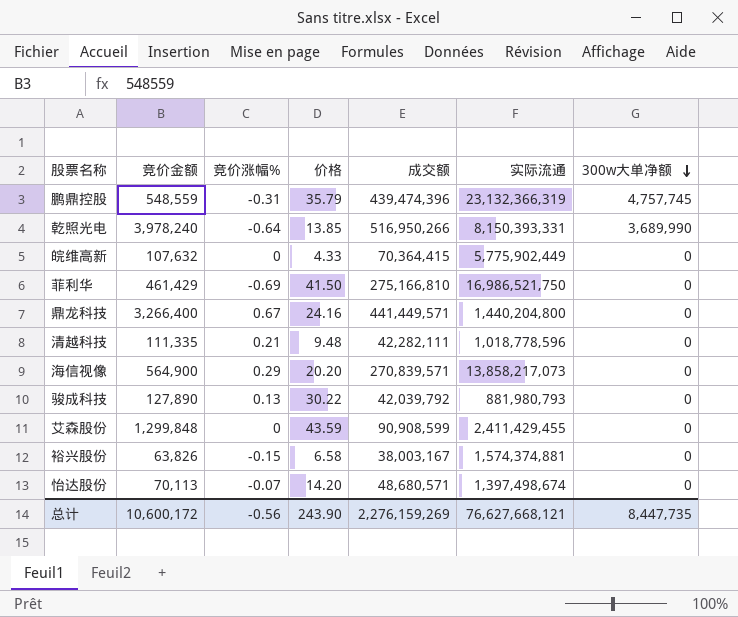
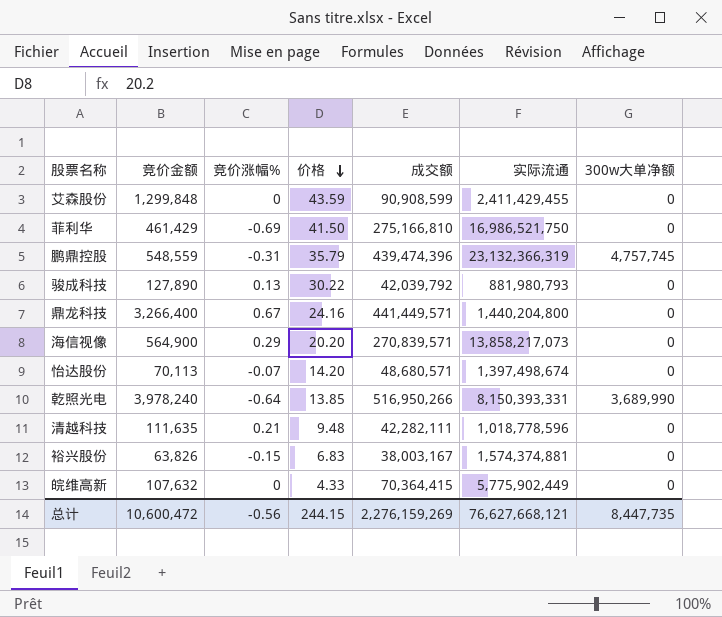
row order: 300w大单净额 descending -> 价格 descending
清越科技 | 竞价金额: 111,335 -> 111,635
裕兴股份 | 价格: 6.58 -> 6.83
总计 | 竞价金额: 10,600,172 -> 10,600,472
总计 | 价格: 243.90 -> 244.15

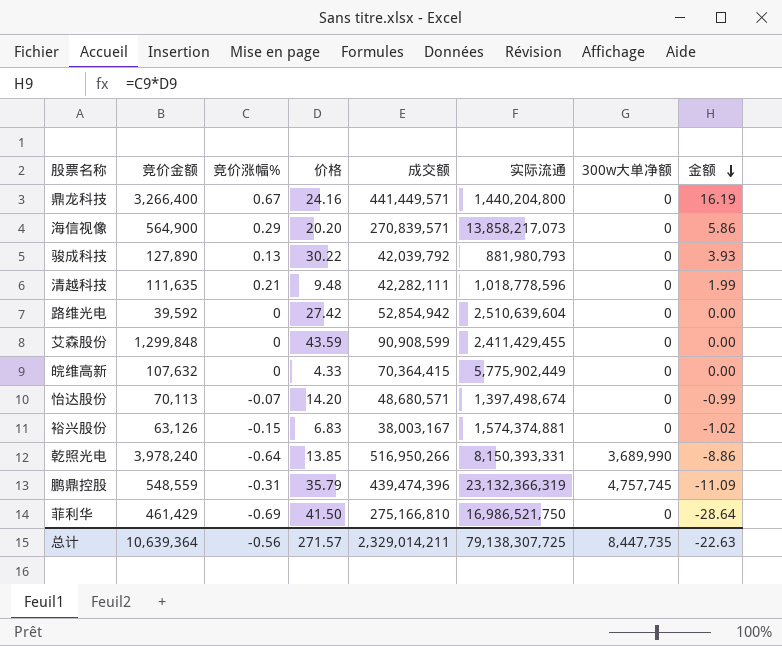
row order: 价格 descending -> 金额 descending
column 金额 | formula: none -> [竞价涨幅%] * [价格]
row 路维光电: none -> 39,592 | 0 | 27.42 | 52,854,942 | 2,510,639,604 | 0 | 0.00
裕兴股份 | 竞价金额: 63,826 -> 63,126
总计 | 竞价金额: 10,600,472 -> 10,639,364
总计 | 价格: 244.15 -> 271.57
总计 | 成交额: 2,276,159,269 -> 2,329,014,211
总计 | 实际流通: 76,627,668,121 -> 79,138,307,725

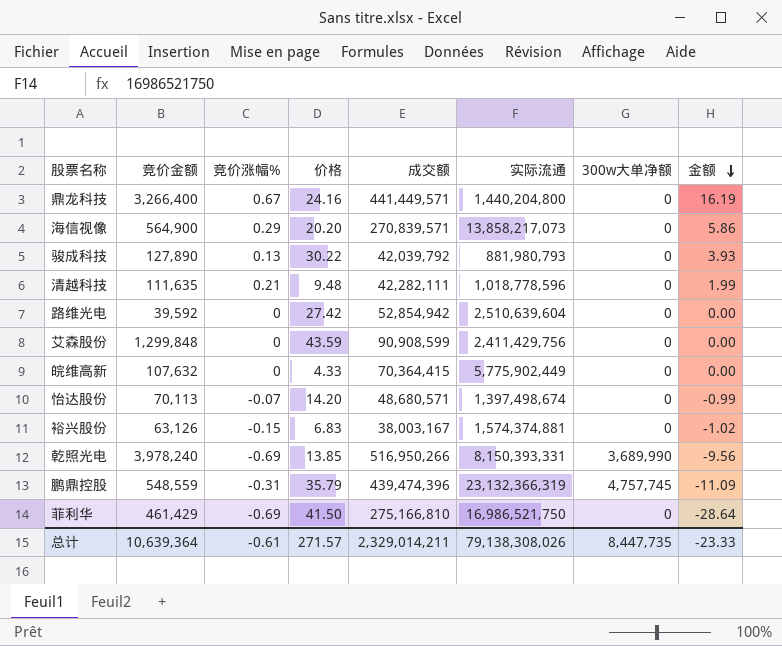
艾森股份 | 实际流通: 2,411,429,455 -> 2,411,429,756
乾照光电 | 竞价涨幅%: -0.64 -> -0.69
乾照光电 | 金额: -8.86 -> -9.56
总计 | 竞价涨幅%: -0.56 -> -0.61
总计 | 实际流通: 79,138,307,725 -> 79,138,308,026
总计 | 金额: -22.63 -> -23.33

